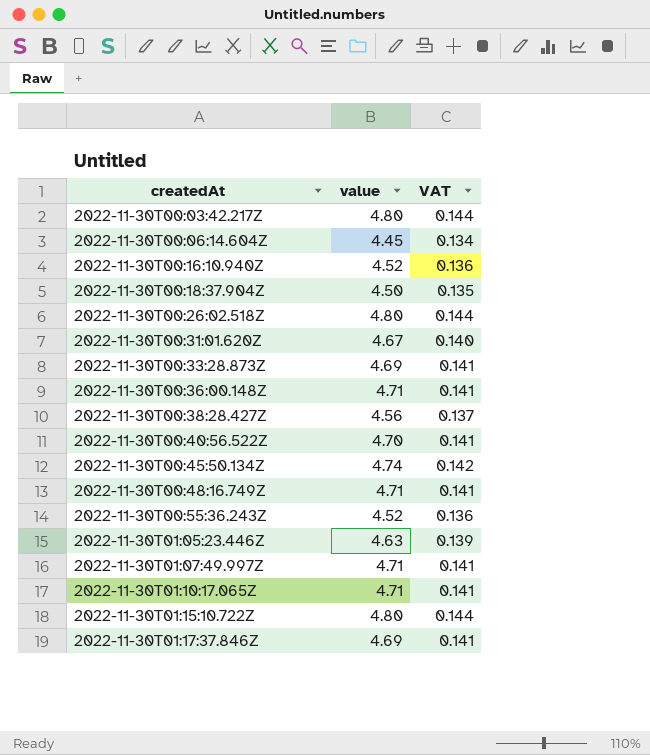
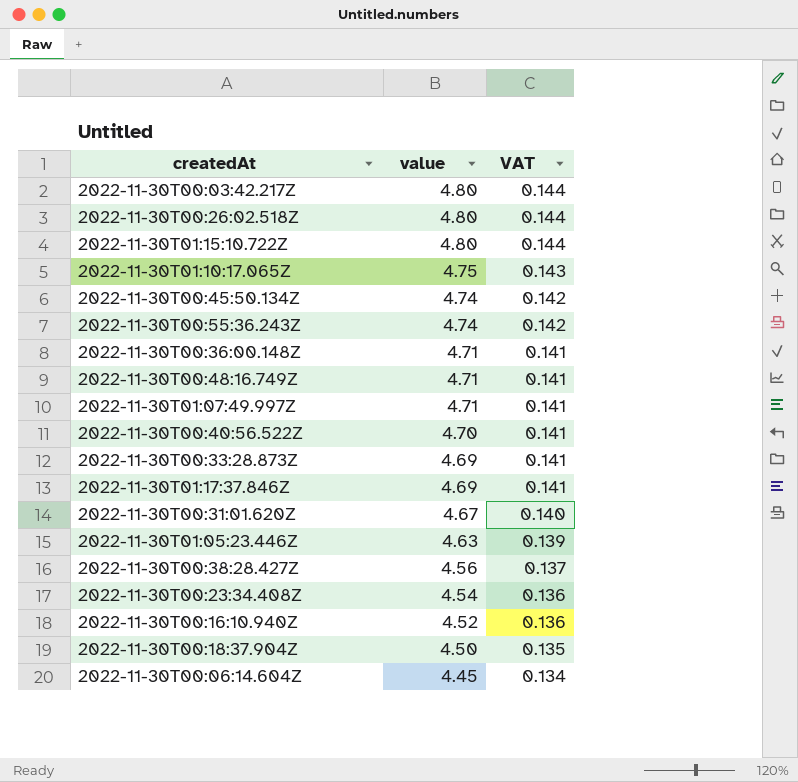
row order: createdAt ascending -> value descending
2022-11-30T01:10:17.065Z | value: 4.71 -> 4.75
2022-11-30T01:10:17.065Z | VAT: 0.141 -> 0.143
2022-11-30T00:55:36.243Z | value: 4.52 -> 4.74
2022-11-30T00:55:36.243Z | VAT: 0.136 -> 0.142
row 2022-11-30T00:23:34.408Z: none -> 4.54 | 0.136

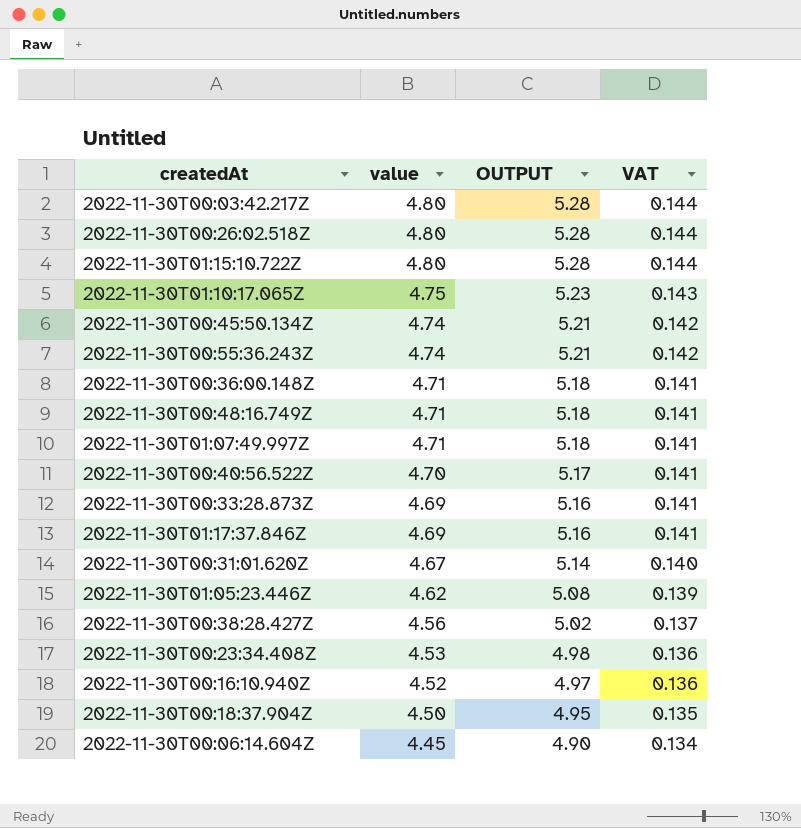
column OUTPUT | formula: none -> [value] * 1.1
2022-11-30T01:05:23.446Z | value: 4.63 -> 4.62
2022-11-30T00:23:34.408Z | value: 4.54 -> 4.53

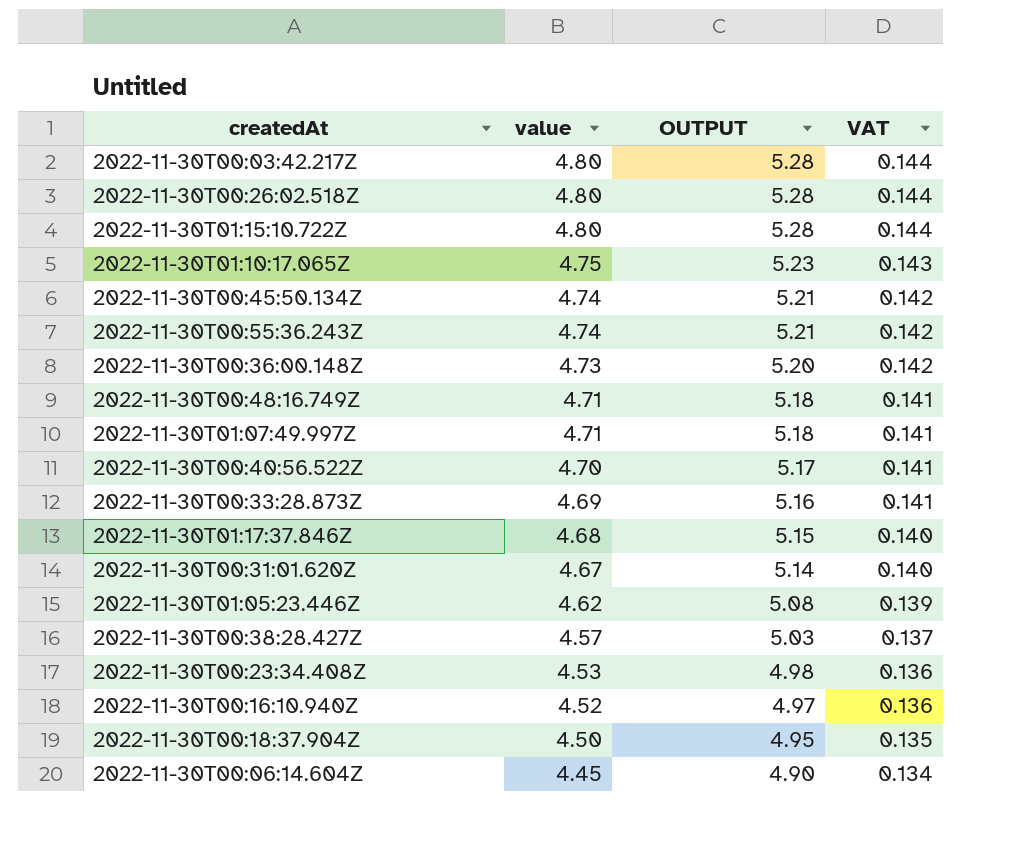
2022-11-30T00:36:00.148Z | value: 4.71 -> 4.73
2022-11-30T00:36:00.148Z | OUTPUT: 5.18 -> 5.20
2022-11-30T00:36:00.148Z | VAT: 0.141 -> 0.142
2022-11-30T01:17:37.846Z | value: 4.69 -> 4.68
2022-11-30T01:17:37.846Z | OUTPUT: 5.16 -> 5.15
2022-11-30T01:17:37.846Z | VAT: 0.141 -> 0.140
2022-11-30T00:38:28.427Z | value: 4.56 -> 4.57
2022-11-30T00:38:28.427Z | OUTPUT: 5.02 -> 5.03

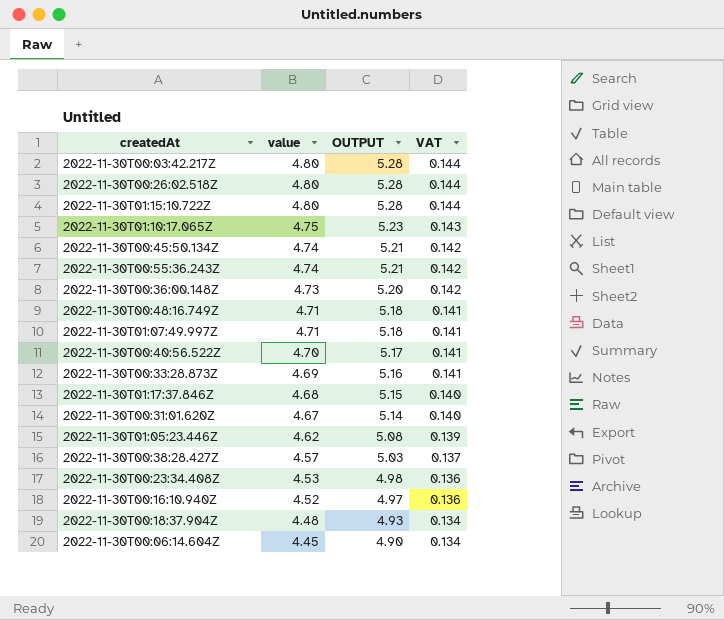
2022-11-30T00:18:37.904Z | value: 4.50 -> 4.48
2022-11-30T00:18:37.904Z | OUTPUT: 4.95 -> 4.93
2022-11-30T00:18:37.904Z | VAT: 0.135 -> 0.134

